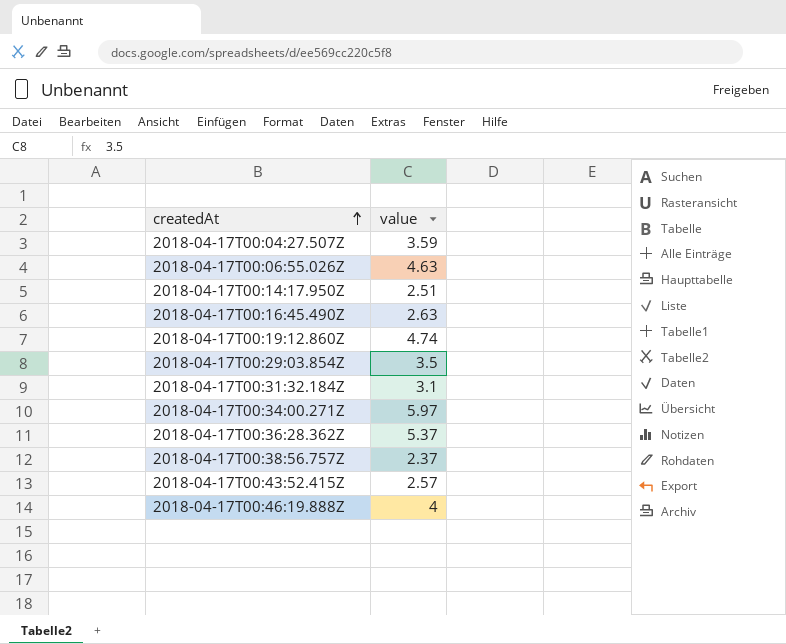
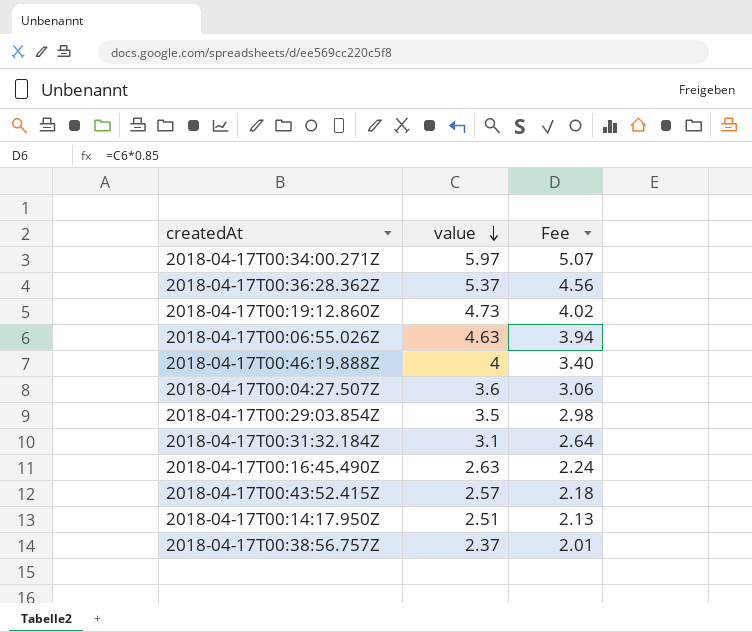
row order: createdAt ascending -> value descending
column Fee | formula: none -> [value] * 0.85
2018-04-17T00:19:12.860Z | value: 4.74 -> 4.73
2018-04-17T00:04:27.507Z | value: 3.59 -> 3.6

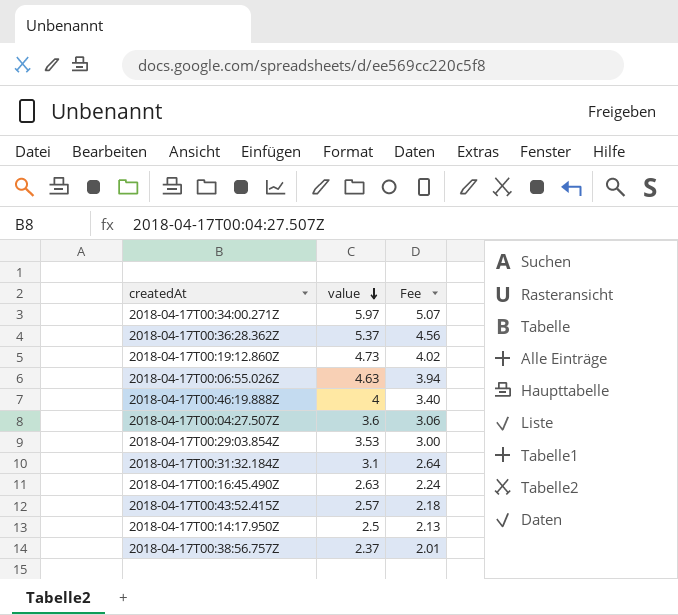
2018-04-17T00:29:03.854Z | value: 3.5 -> 3.53
2018-04-17T00:29:03.854Z | Fee: 2.98 -> 3.00
2018-04-17T00:14:17.950Z | value: 2.51 -> 2.5

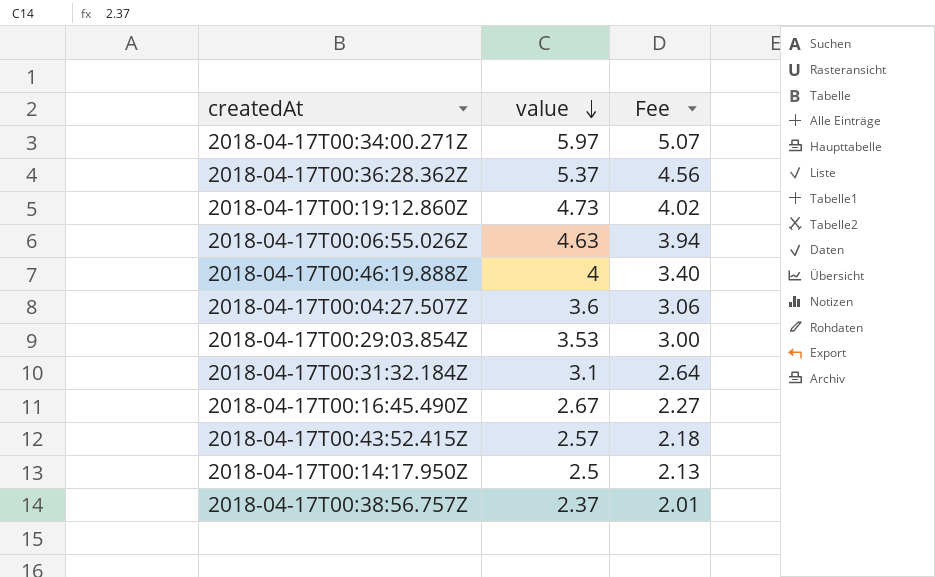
2018-04-17T00:16:45.490Z | value: 2.63 -> 2.67
2018-04-17T00:16:45.490Z | Fee: 2.24 -> 2.27

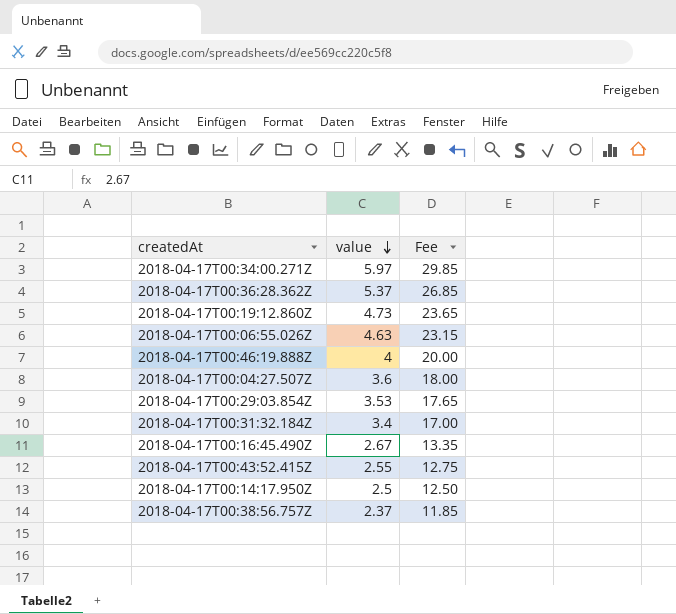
column Fee | formula: [value] * 0.85 -> [value] * 5
2018-04-17T00:31:32.184Z | value: 3.1 -> 3.4
2018-04-17T00:43:52.415Z | value: 2.57 -> 2.55

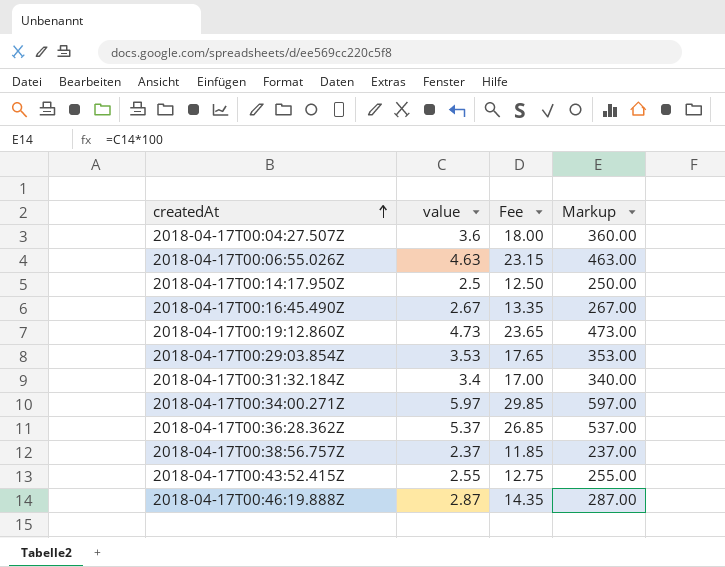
row order: value descending -> createdAt ascending
column Markup | formula: none -> [value] * 100
2018-04-17T00:46:19.888Z | value: 4 -> 2.87
2018-04-17T00:46:19.888Z | Fee: 20.00 -> 14.35

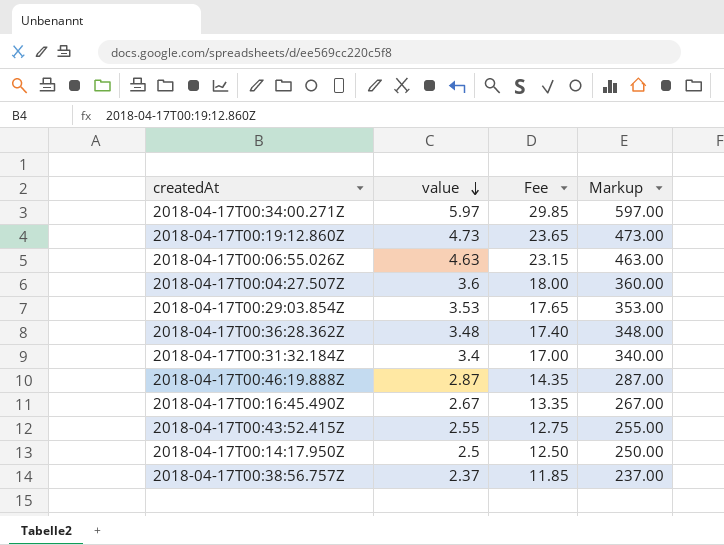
row order: createdAt ascending -> value descending
2018-04-17T00:36:28.362Z | value: 5.37 -> 3.48
2018-04-17T00:36:28.362Z | Fee: 26.85 -> 17.40
2018-04-17T00:36:28.362Z | Markup: 537.00 -> 348.00

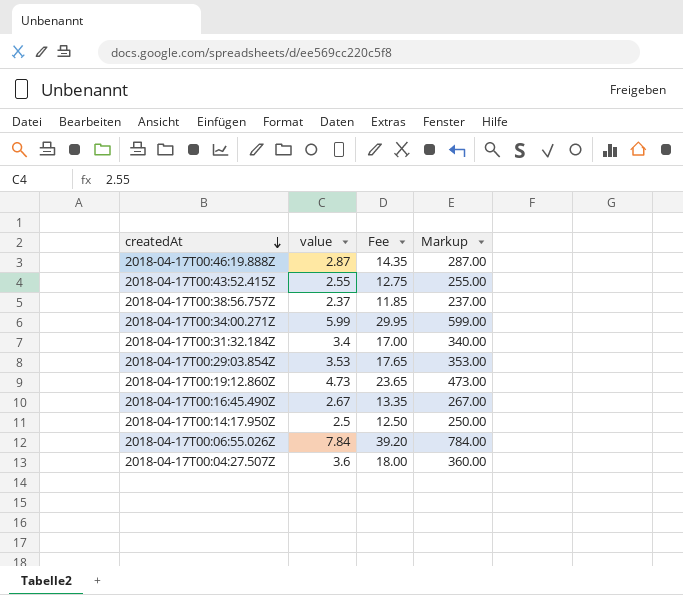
row order: value descending -> createdAt descending
row 2018-04-17T00:36:28.362Z: 3.48 | 17.40 | 348.00 -> none
2018-04-17T00:34:00.271Z | value: 5.97 -> 5.99
2018-04-17T00:34:00.271Z | Fee: 29.85 -> 29.95
2018-04-17T00:34:00.271Z | Markup: 597.00 -> 599.00
2018-04-17T00:06:55.026Z | value: 4.63 -> 7.84
2018-04-17T00:06:55.026Z | Fee: 23.15 -> 39.20
2018-04-17T00:06:55.026Z | Markup: 463.00 -> 784.00

